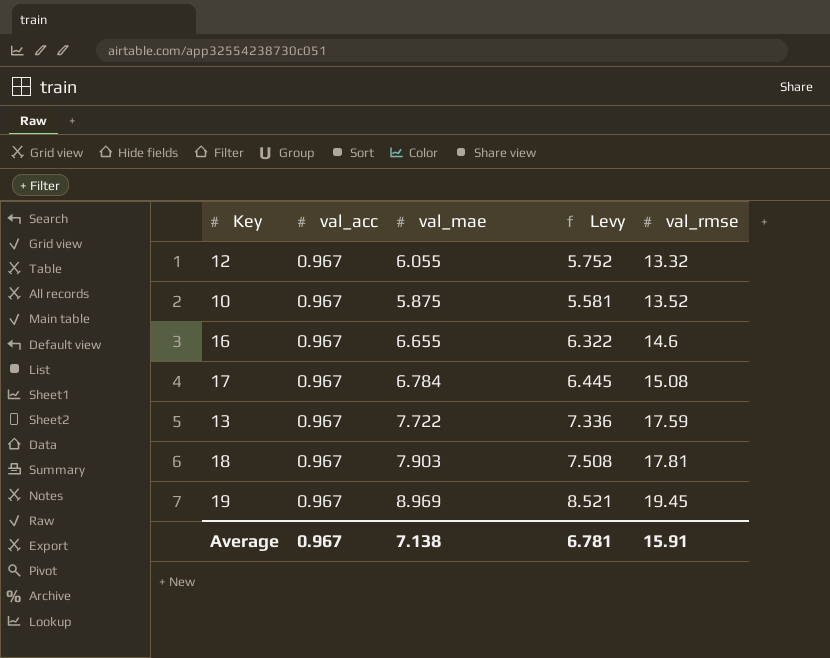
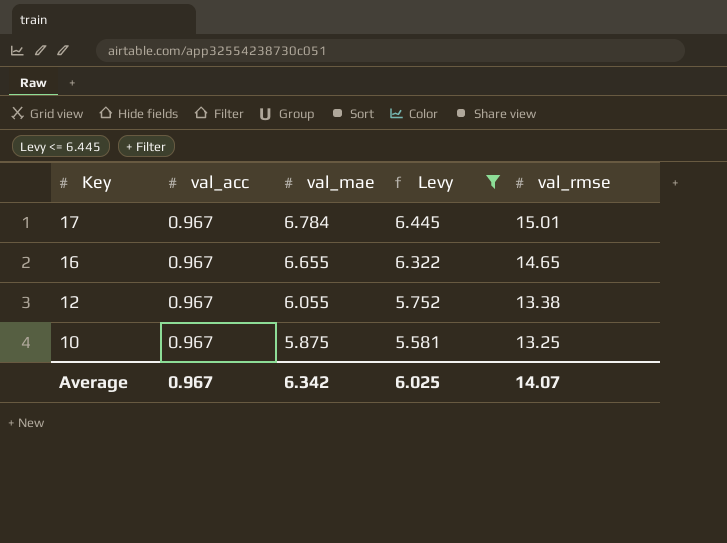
filter: none -> Levy <= 6.445
row order: val_rmse ascending -> Key descending
17 | val_rmse: 15.08 -> 15.01
16 | val_rmse: 14.6 -> 14.65
12 | val_rmse: 13.32 -> 13.38
10 | val_rmse: 13.52 -> 13.25
Average | val_mae: 7.138 -> 6.342
Average | Levy: 6.781 -> 6.025
Average | val_rmse: 15.91 -> 14.07

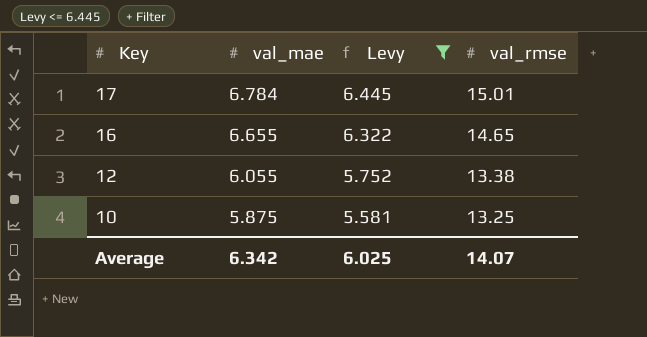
column val_acc | position: 2 -> none

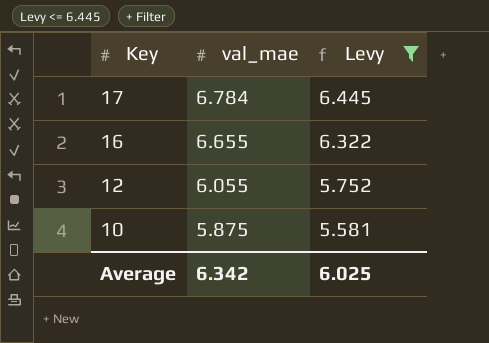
column val_rmse | position: 4 -> none

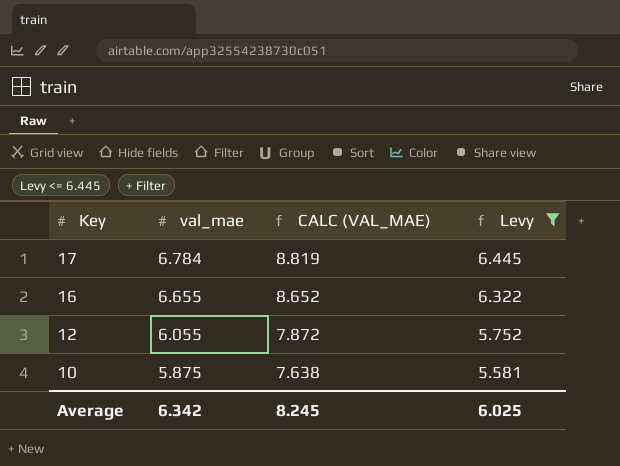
column CALC (VAL_MAE) | formula: none -> [val_mae] * 1.3

